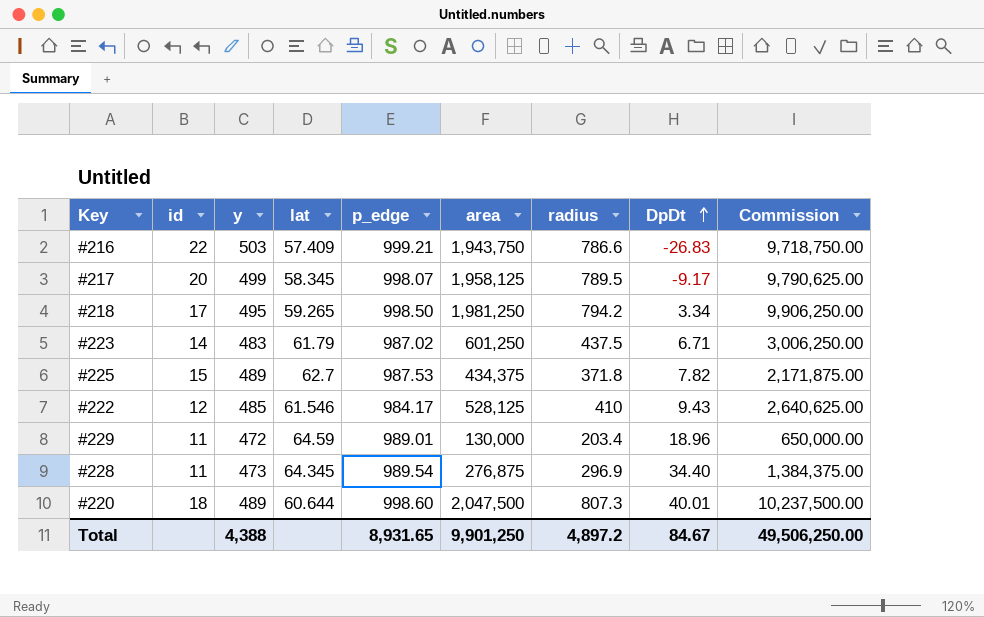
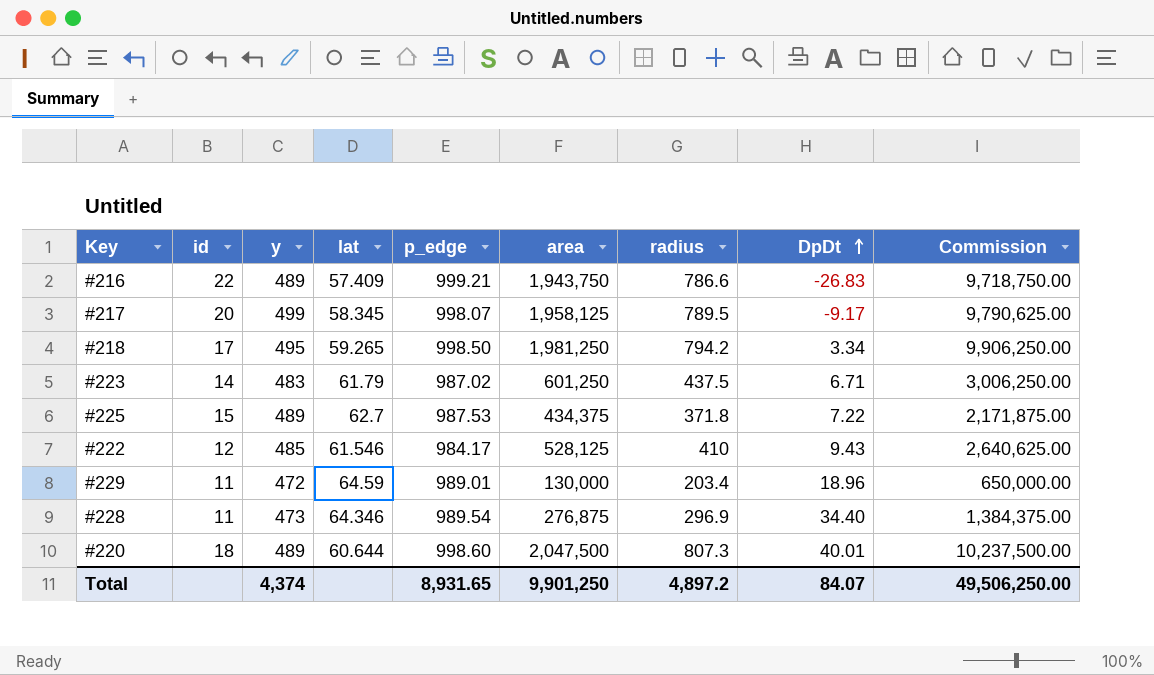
#216 | y: 503 -> 489
#225 | DpDt: 7.82 -> 7.22
#228 | lat: 64.345 -> 64.346
Total | y: 4,388 -> 4,374
Total | DpDt: 84.67 -> 84.07

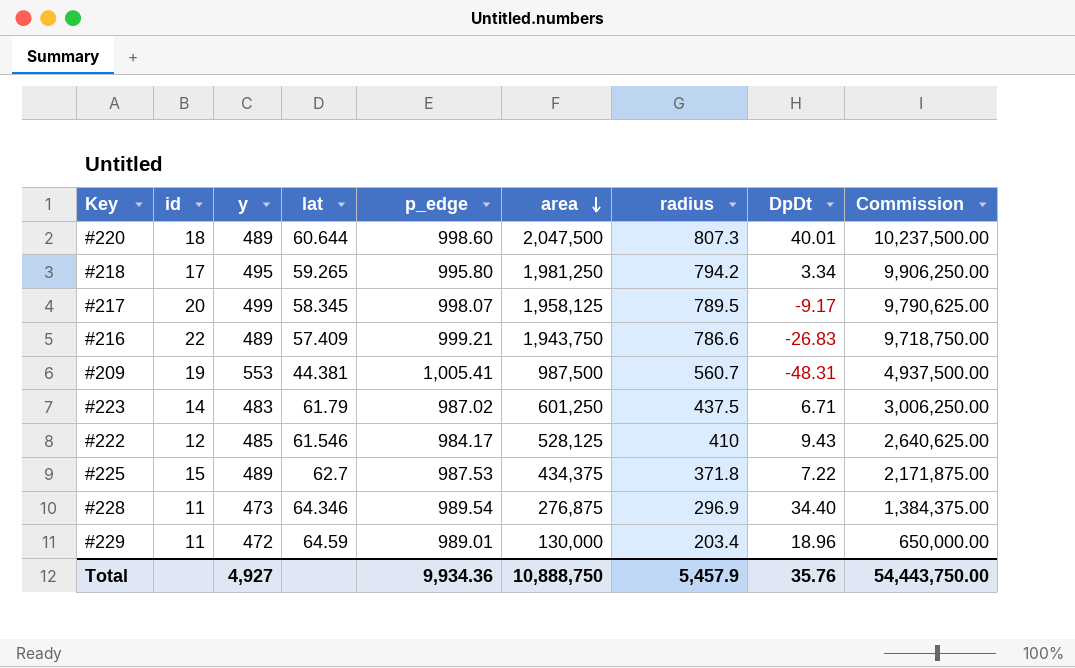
row order: DpDt ascending -> area descending
#218 | p_edge: 998.50 -> 995.80
row #209: none -> 19 | 553 | 44.381 | 1,005.41 | 987,500 | 560.7 | -48.31 | 4,937,500.00
Total | y: 4,374 -> 4,927
Total | p_edge: 8,931.65 -> 9,934.36
Total | area: 9,901,250 -> 10,888,750
Total | radius: 4,897.2 -> 5,457.9
Total | DpDt: 84.07 -> 35.76
Total | Commission: 49,506,250.00 -> 54,443,750.00

